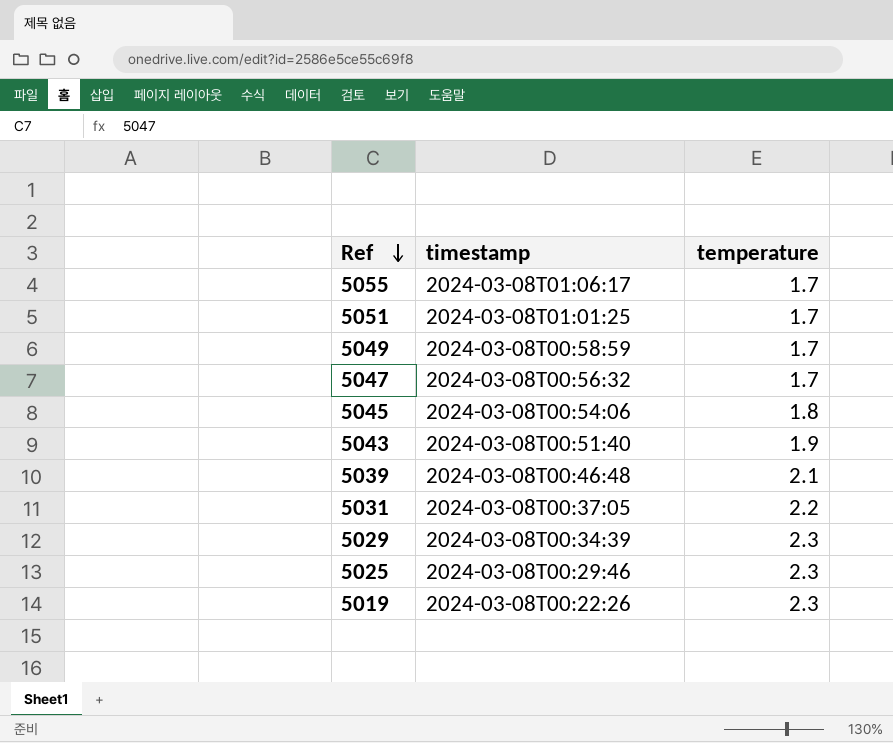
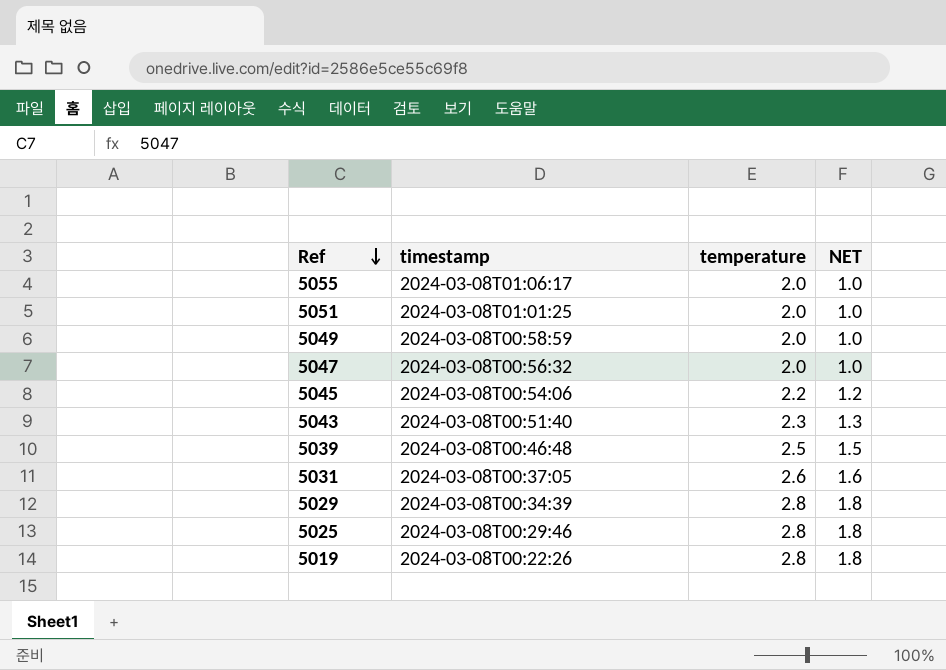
column NET | formula: none -> [temperature] - 1
5055 | temperature: 1.7 -> 2.0
5051 | temperature: 1.7 -> 2.0
5049 | temperature: 1.7 -> 2.0
5047 | temperature: 1.7 -> 2.0
5045 | temperature: 1.8 -> 2.2
5043 | temperature: 1.9 -> 2.3
5039 | temperature: 2.1 -> 2.5
5031 | temperature: 2.2 -> 2.6
5029 | temperature: 2.3 -> 2.8
5025 | temperature: 2.3 -> 2.8
5019 | temperature: 2.3 -> 2.8

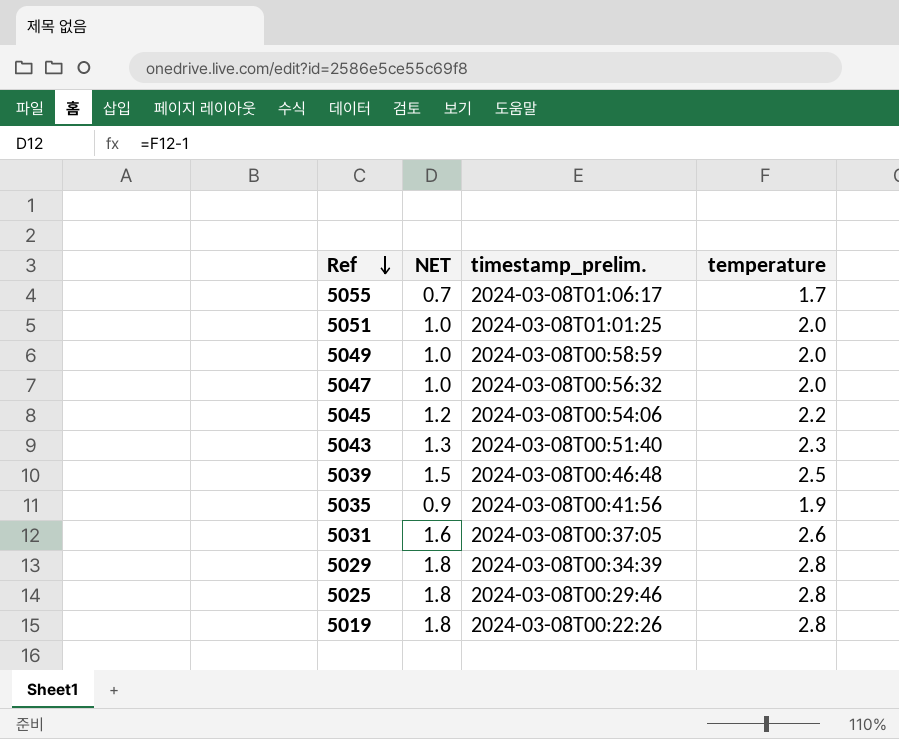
column NET | position: 4 -> 2
column name: timestamp -> timestamp_prelim.
5055 | NET: 1.0 -> 0.7
5055 | temperature: 2.0 -> 1.7
row 5035: none -> 0.9 | 2024-03-08T00:41:56 | 1.9

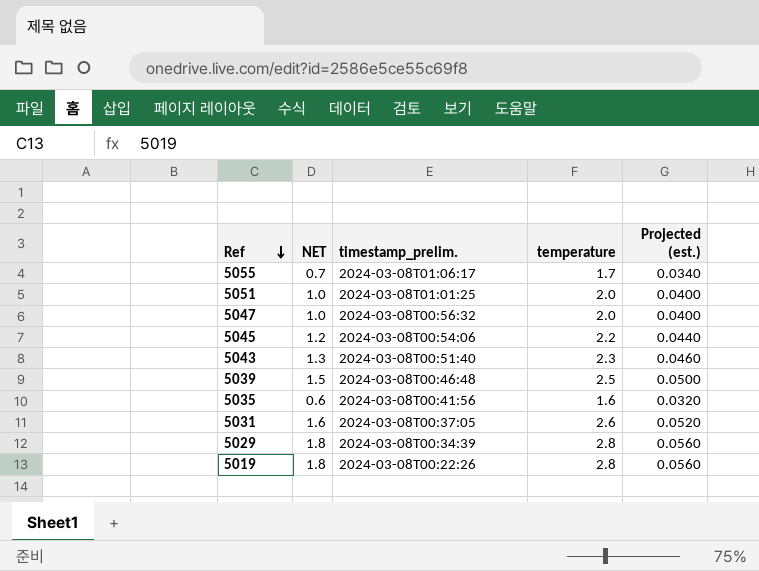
column Projected (est.) | formula: none -> [temperature] * 0.02
row 5049: 1.0 | 2024-03-08T00:58:59 | 2.0 -> none
row 5025: 1.8 | 2024-03-08T00:29:46 | 2.8 -> none
5035 | NET: 0.9 -> 0.6
5035 | temperature: 1.9 -> 1.6

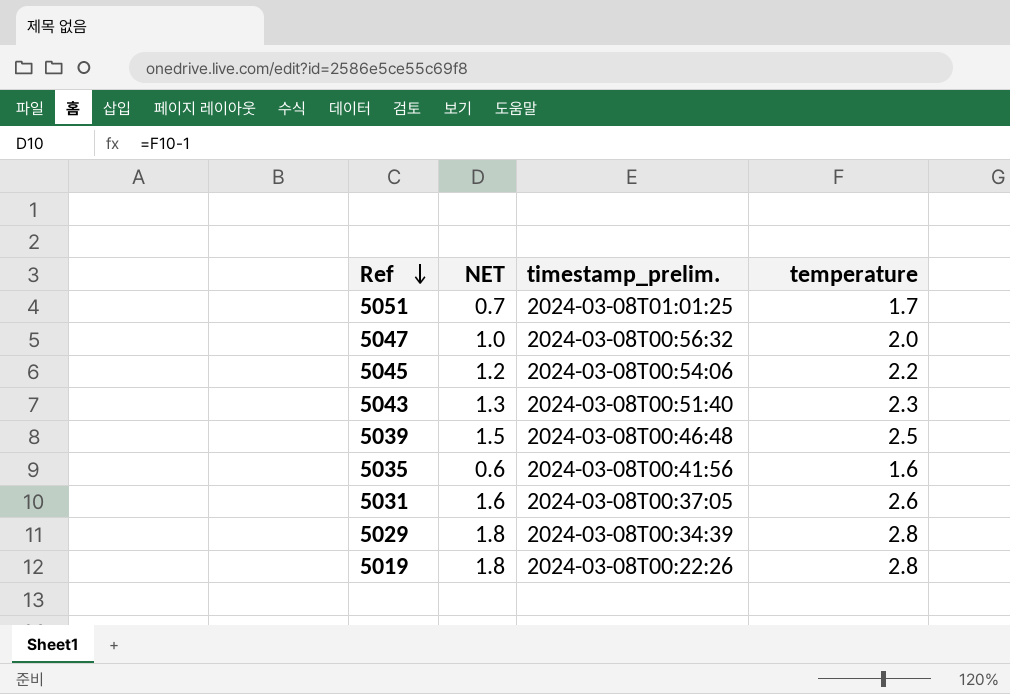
column Projected (est.) | formula: [temperature] * 0.02 -> none
row 5055: 0.7 | 2024-03-08T01:06:17 | 1.7 | 0.0340 -> none
5051 | NET: 1.0 -> 0.7
5051 | temperature: 2.0 -> 1.7

